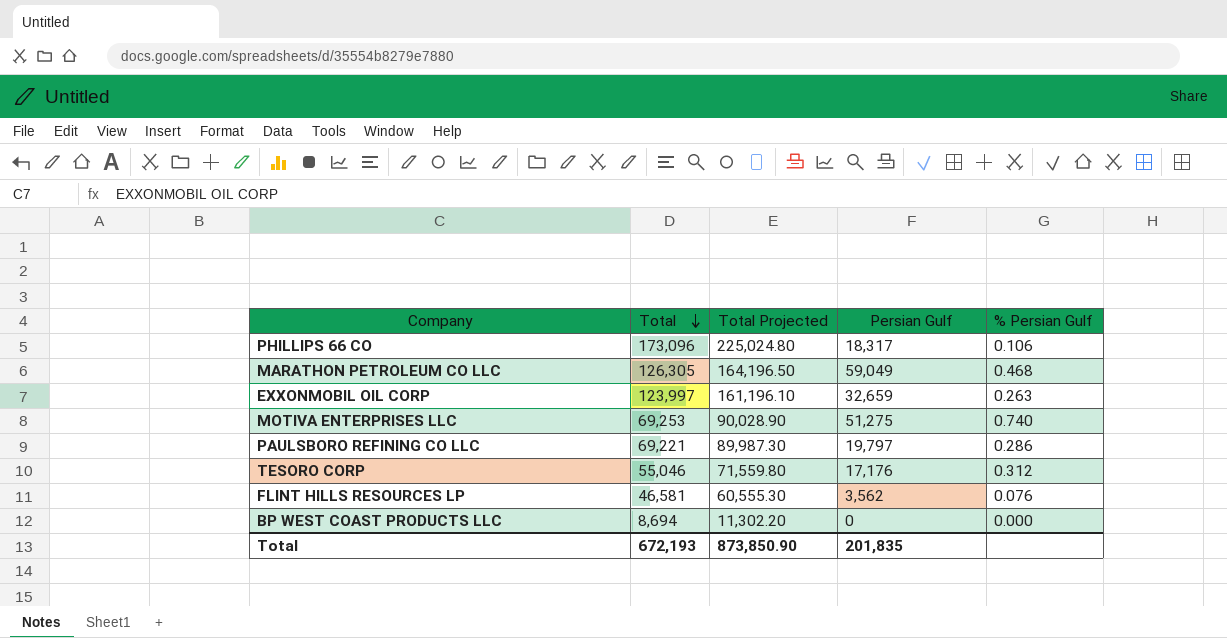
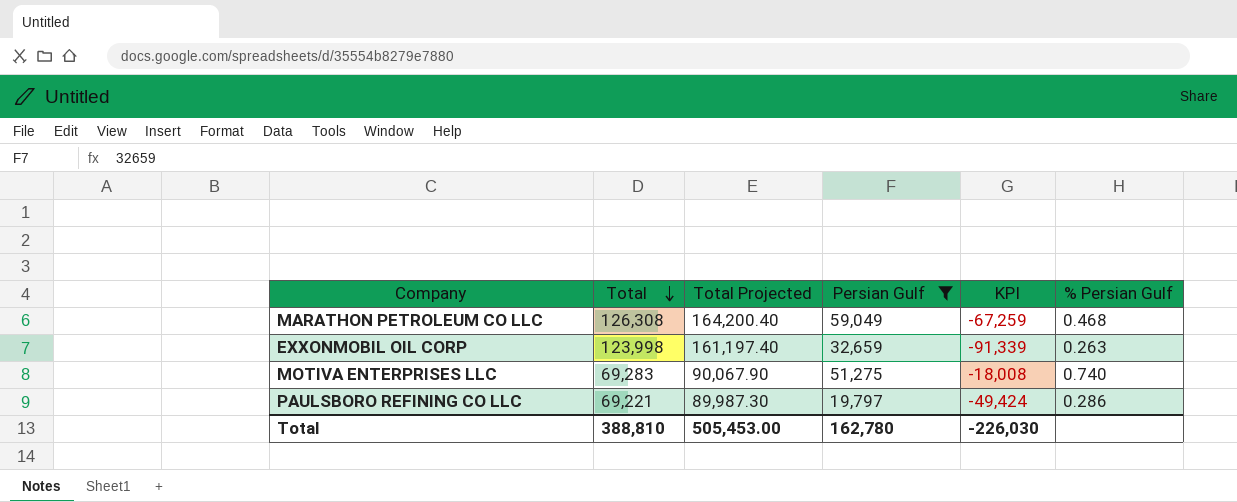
filter: none -> Persian Gulf >= 19,797
column KPI | formula: none -> [Persian Gulf] - [Total]
MARATHON PETROLEUM CO LLC | Total: 126,305 -> 126,308
MARATHON PETROLEUM CO LLC | Total Projected: 164,196.50 -> 164,200.40
EXXONMOBIL OIL CORP | Total: 123,997 -> 123,998
EXXONMOBIL OIL CORP | Total Projected: 161,196.10 -> 161,197.40
MOTIVA ENTERPRISES LLC | Total: 69,253 -> 69,283
MOTIVA ENTERPRISES LLC | Total Projected: 90,028.90 -> 90,067.90
Total | Total: 672,193 -> 388,810
Total | Total Projected: 873,850.90 -> 505,453.00
Total | Persian Gulf: 201,835 -> 162,780

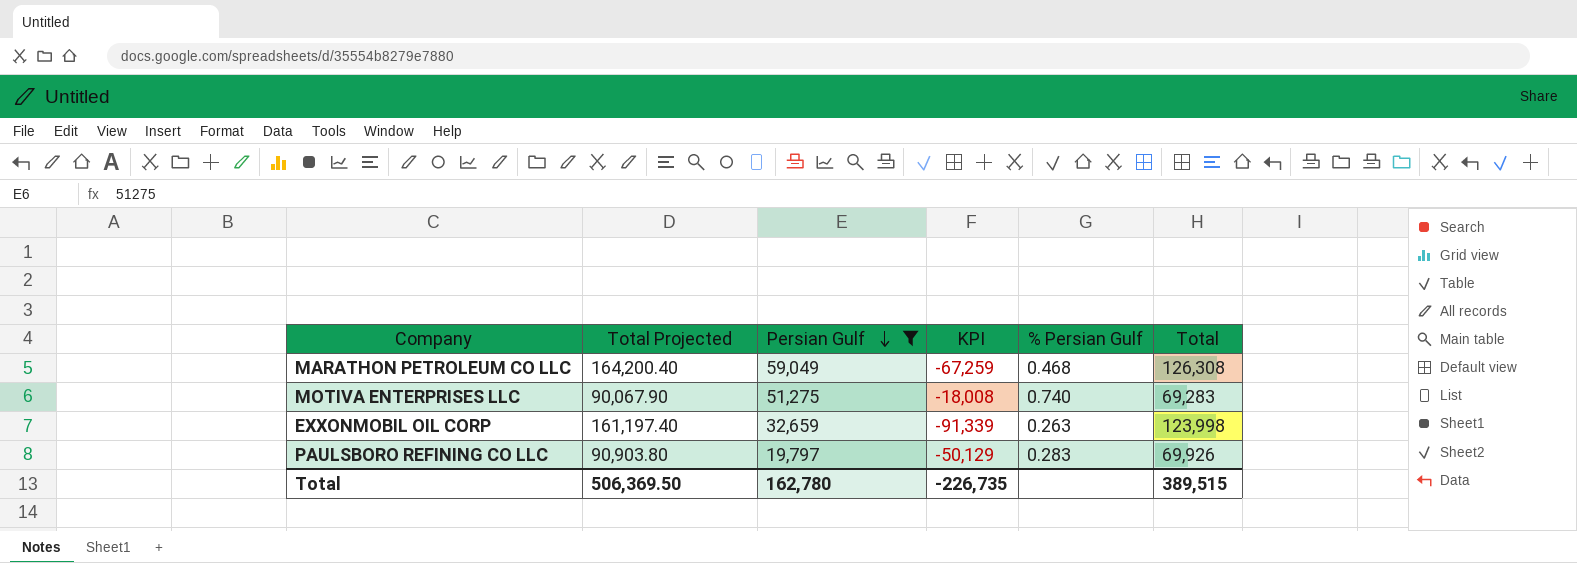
row order: Total descending -> Persian Gulf descending
column Total | position: 2 -> 6
PAULSBORO REFINING CO LLC | Total Projected: 89,987.30 -> 90,903.80
PAULSBORO REFINING CO LLC | KPI: -49,424 -> -50,129
PAULSBORO REFINING CO LLC | % Persian Gulf: 0.286 -> 0.283
PAULSBORO REFINING CO LLC | Total: 69,221 -> 69,926
Total | Total Projected: 505,453.00 -> 506,369.50
Total | KPI: -226,030 -> -226,735
Total | Total: 388,810 -> 389,515

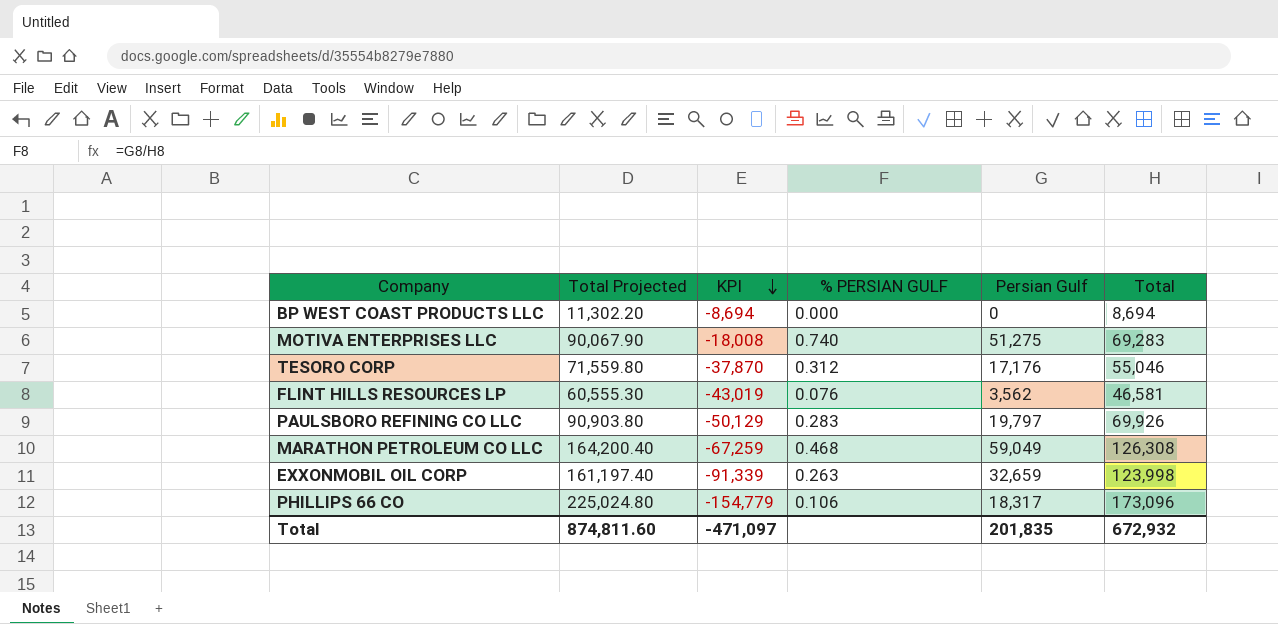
filter: Persian Gulf >= 19,797 -> none
row order: Persian Gulf descending -> KPI descending
column name: % Persian Gulf -> % PERSIAN GULF
column Persian Gulf | position: 3 -> 5
Total | Total Projected: 506,369.50 -> 874,811.60
Total | KPI: -226,735 -> -471,097
Total | Persian Gulf: 162,780 -> 201,835
Total | Total: 389,515 -> 672,932

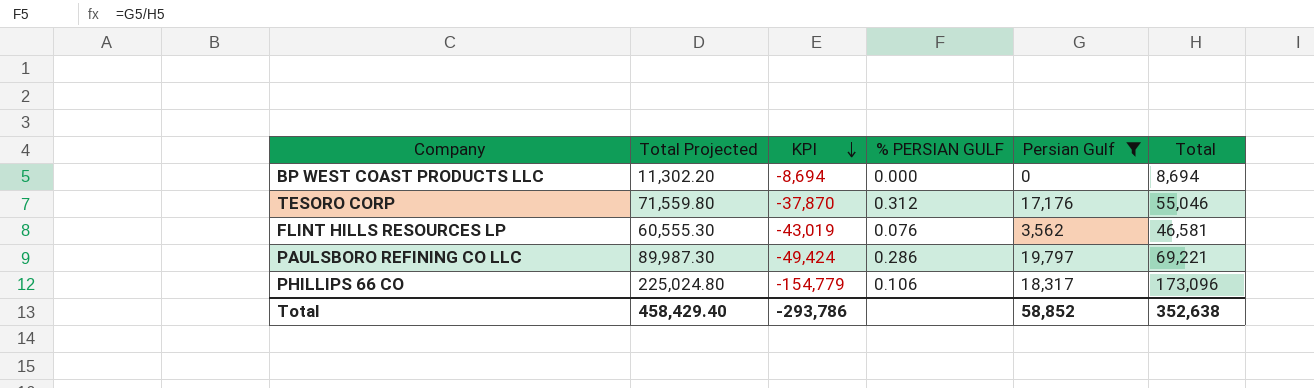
filter: none -> Persian Gulf <= 19,797
PAULSBORO REFINING CO LLC | Total Projected: 90,903.80 -> 89,987.30
PAULSBORO REFINING CO LLC | KPI: -50,129 -> -49,424
PAULSBORO REFINING CO LLC | % PERSIAN GULF: 0.283 -> 0.286
PAULSBORO REFINING CO LLC | Total: 69,926 -> 69,221
Total | Total Projected: 874,811.60 -> 458,429.40
Total | KPI: -471,097 -> -293,786
Total | Persian Gulf: 201,835 -> 58,852
Total | Total: 672,932 -> 352,638

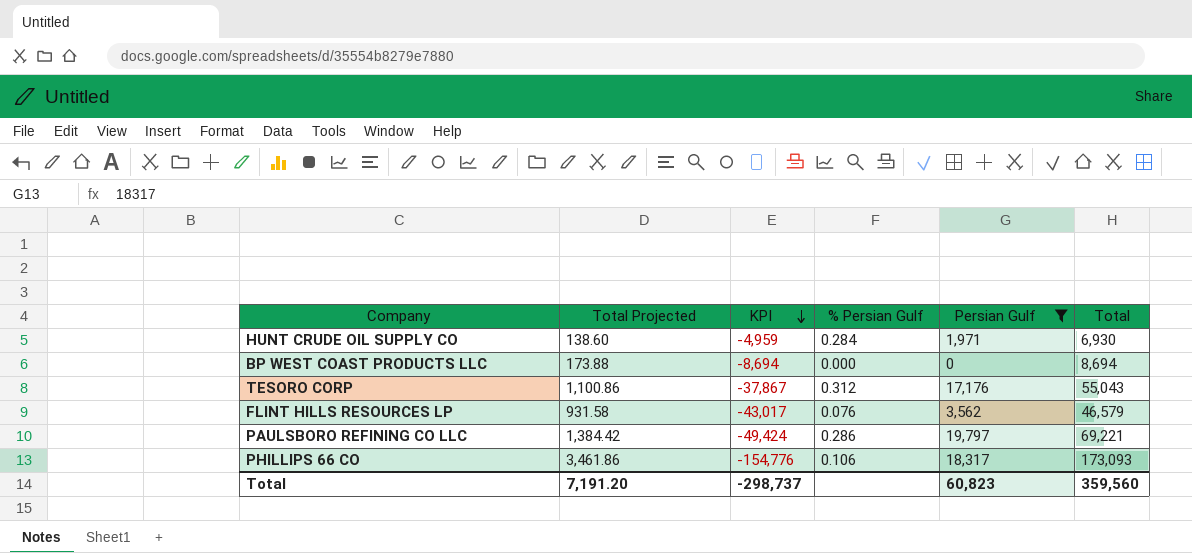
column Total Projected | formula: [Total] * 1.3 -> [Total] * 0.02
column name: % PERSIAN GULF -> % Persian Gulf
row HUNT CRUDE OIL SUPPLY CO: none -> 138.60 | -4,959 | 0.284 | 1,971 | 6,930
TESORO CORP | KPI: -37,870 -> -37,867
TESORO CORP | Total: 55,046 -> 55,043
FLINT HILLS RESOURCES LP | KPI: -43,019 -> -43,017
FLINT HILLS RESOURCES LP | Total: 46,581 -> 46,579
PHILLIPS 66 CO | KPI: -154,779 -> -154,776
PHILLIPS 66 CO | Total: 173,096 -> 173,093
Total | Total Projected: 458,429.40 -> 7,191.20
Total | KPI: -293,786 -> -298,737
Total | Persian Gulf: 58,852 -> 60,823
Total | Total: 352,638 -> 359,560

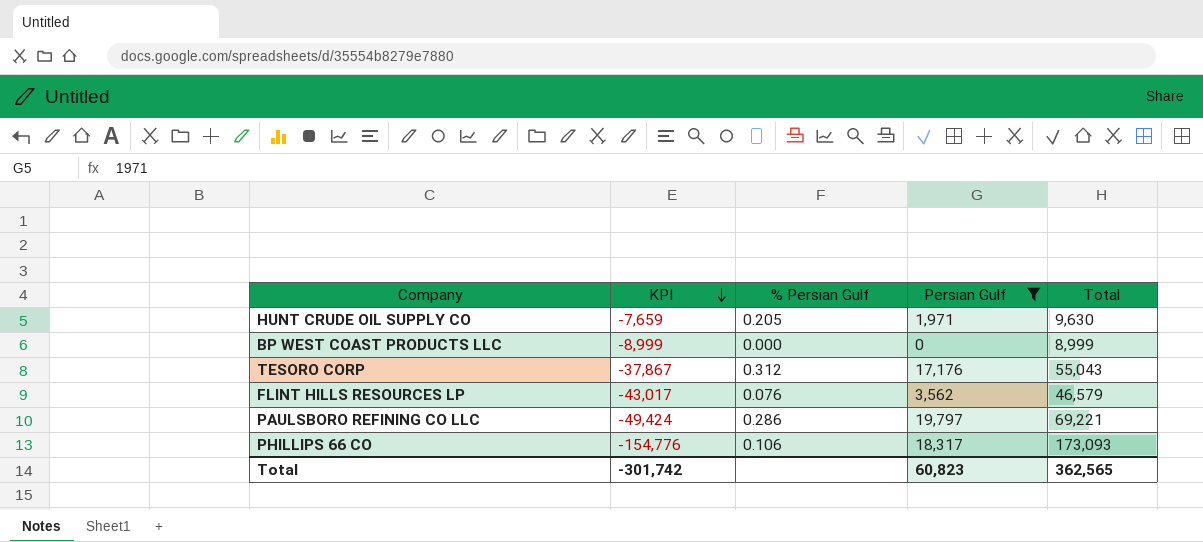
column Total Projected | formula: [Total] * 0.02 -> none
HUNT CRUDE OIL SUPPLY CO | KPI: -4,959 -> -7,659
HUNT CRUDE OIL SUPPLY CO | % Persian Gulf: 0.284 -> 0.205
HUNT CRUDE OIL SUPPLY CO | Total: 6,930 -> 9,630
BP WEST COAST PRODUCTS LLC | KPI: -8,694 -> -8,999
BP WEST COAST PRODUCTS LLC | Total: 8,694 -> 8,999
Total | KPI: -298,737 -> -301,742
Total | Total: 359,560 -> 362,565

